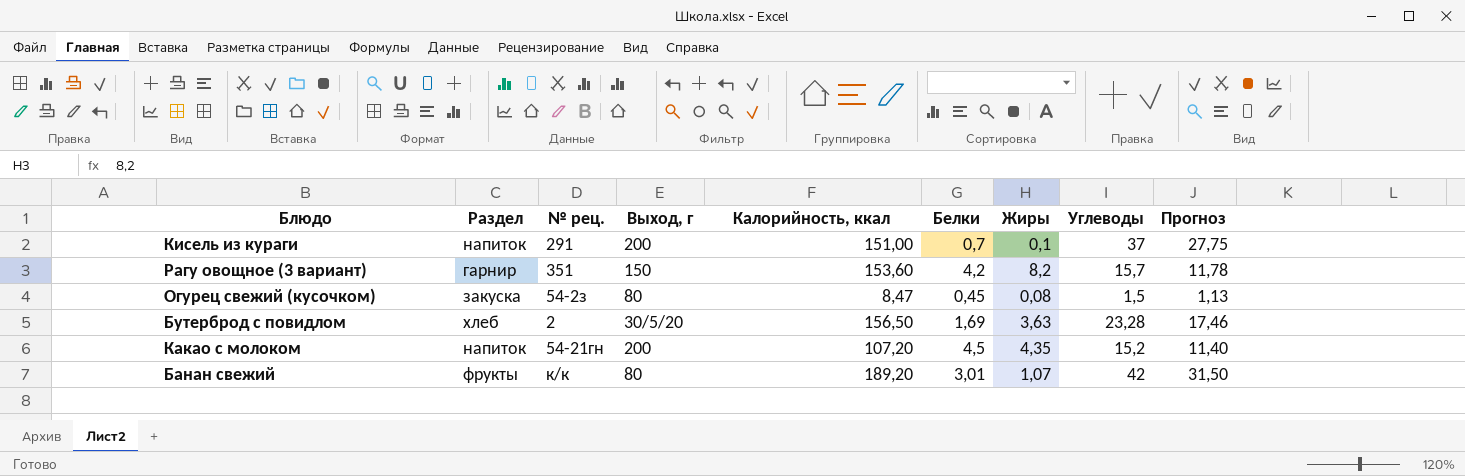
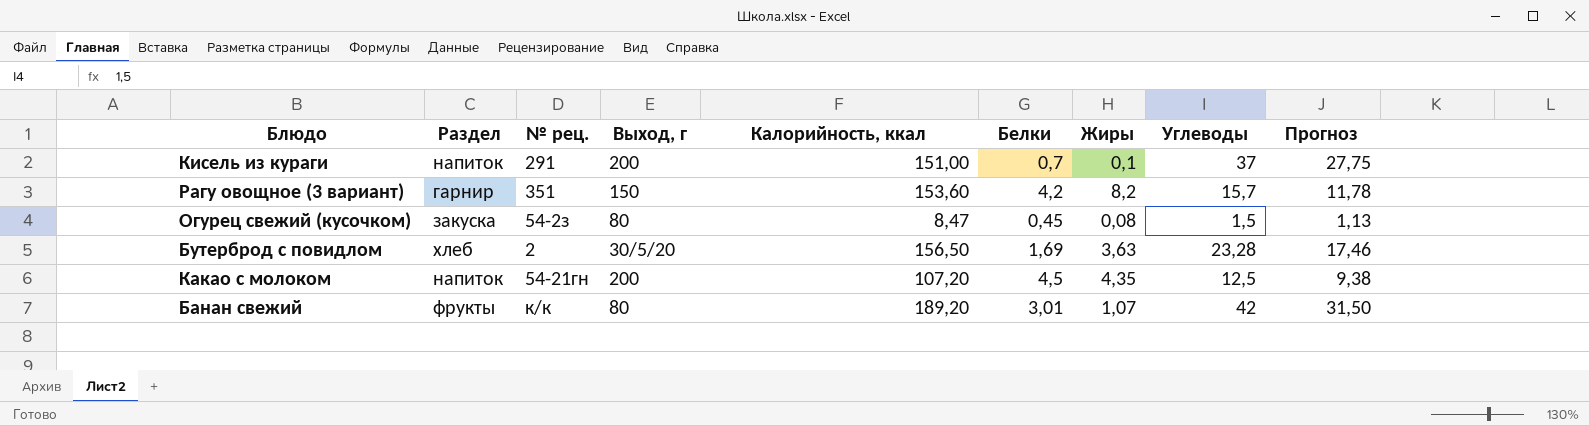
Какао с молоком | Углеводы: 15,2 -> 12,5
Какао с молоком | Прогноз: 11,40 -> 9,38

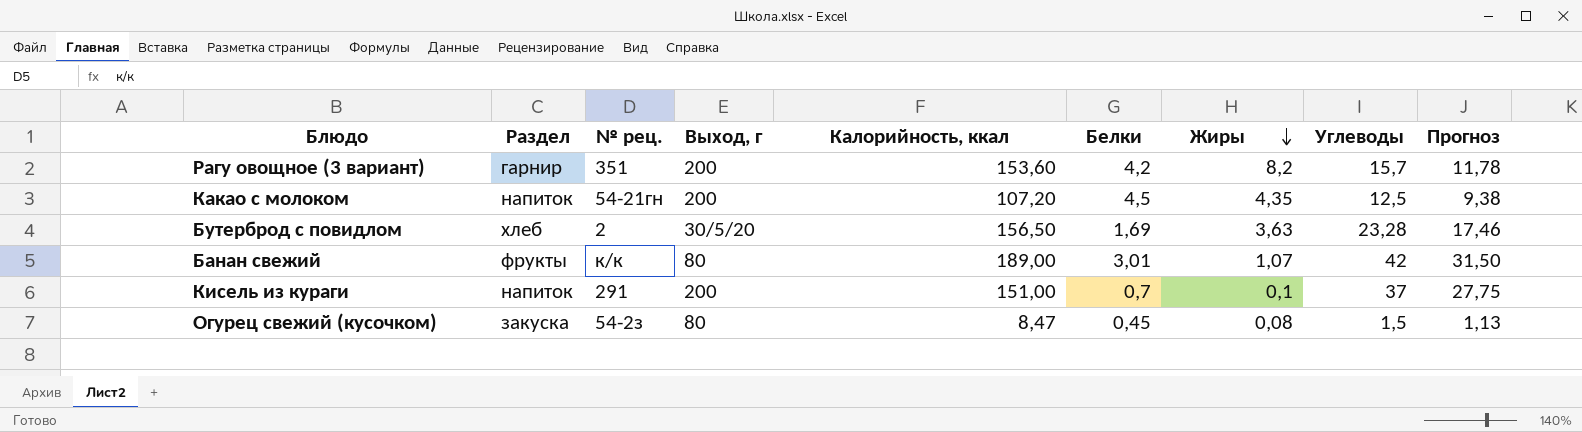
row order: none -> Жиры descending
Рагу овощное (3 вариант) | Выход, г: 150 -> 200
Банан свежий | Калорийность, ккал: 189,20 -> 189,00

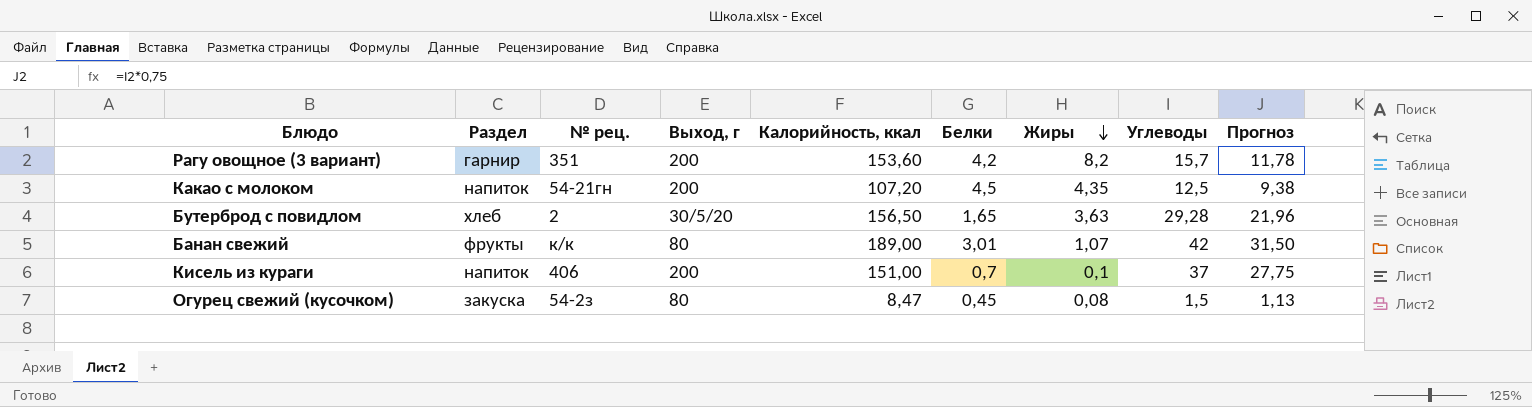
Бутерброд с повидлом | Белки: 1,69 -> 1,65
Бутерброд с повидлом | Углеводы: 23,28 -> 29,28
Бутерброд с повидлом | Прогноз: 17,46 -> 21,96
Кисель из кураги | № рец.: 291 -> 406

